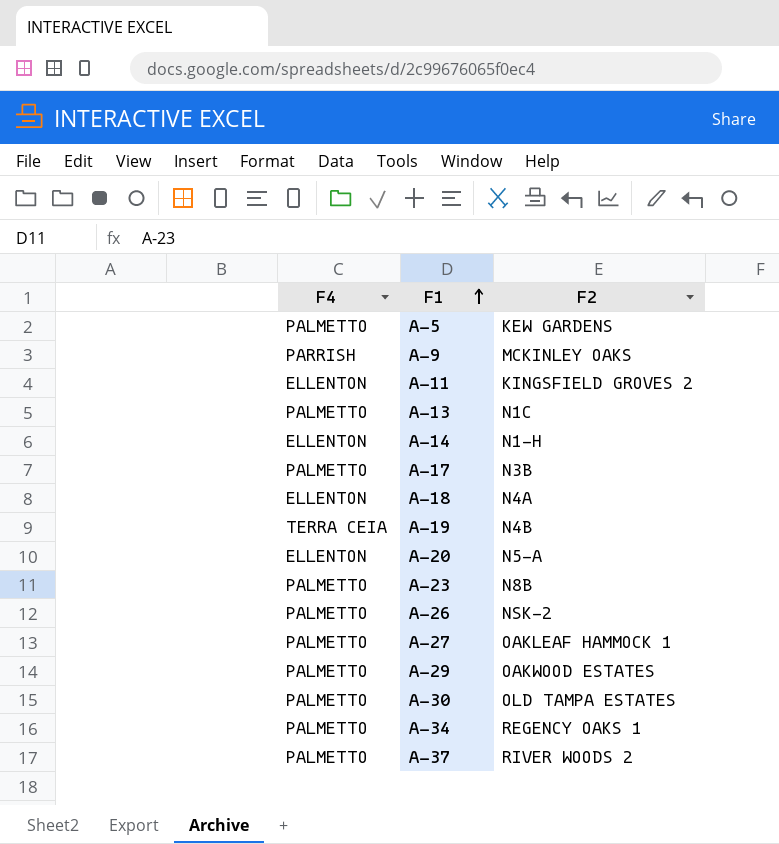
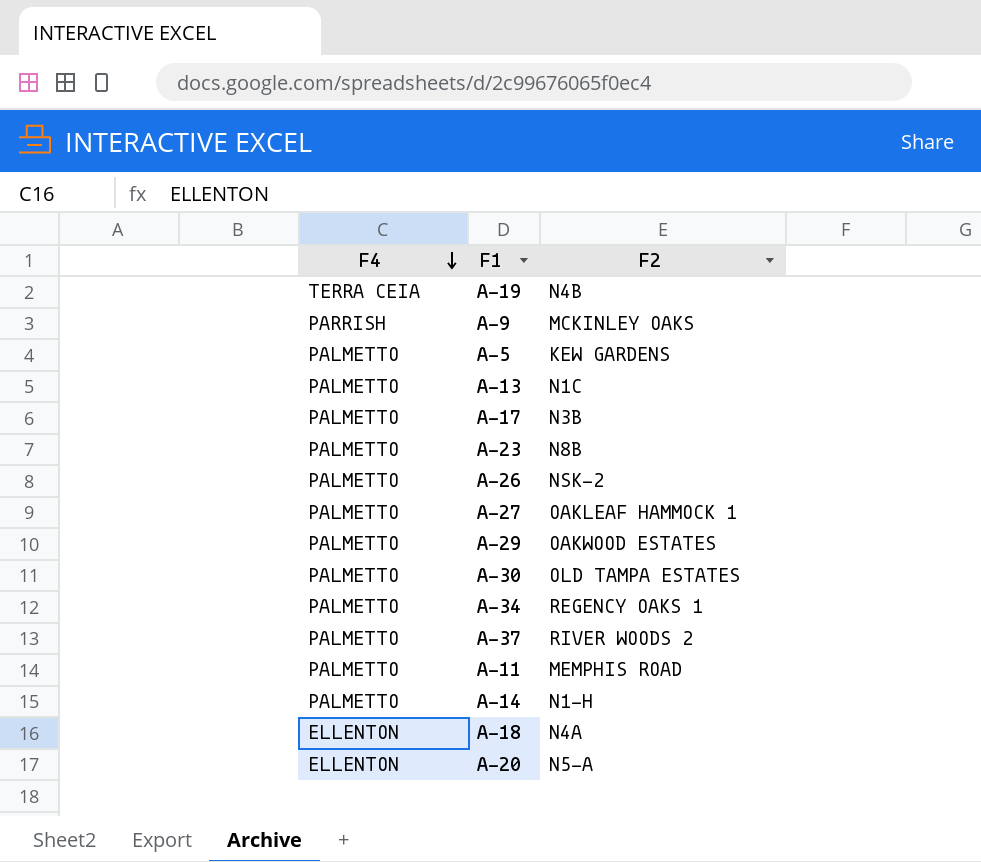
row order: F1 ascending -> F4 descending
A-11 | F4: ELLENTON -> PALMETTO
A-11 | F2: KINGSFIELD GROVES 2 -> MEMPHIS ROAD
A-14 | F4: ELLENTON -> PALMETTO

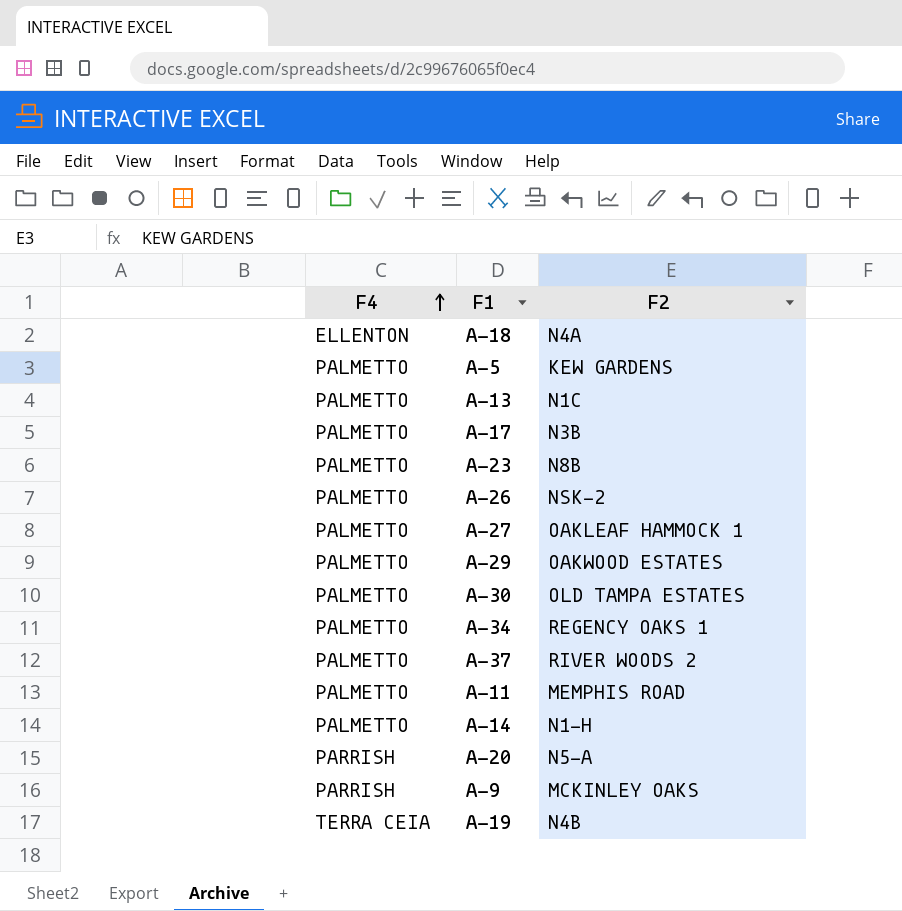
row order: F4 descending -> F4 ascending
A-20 | F4: ELLENTON -> PARRISH

